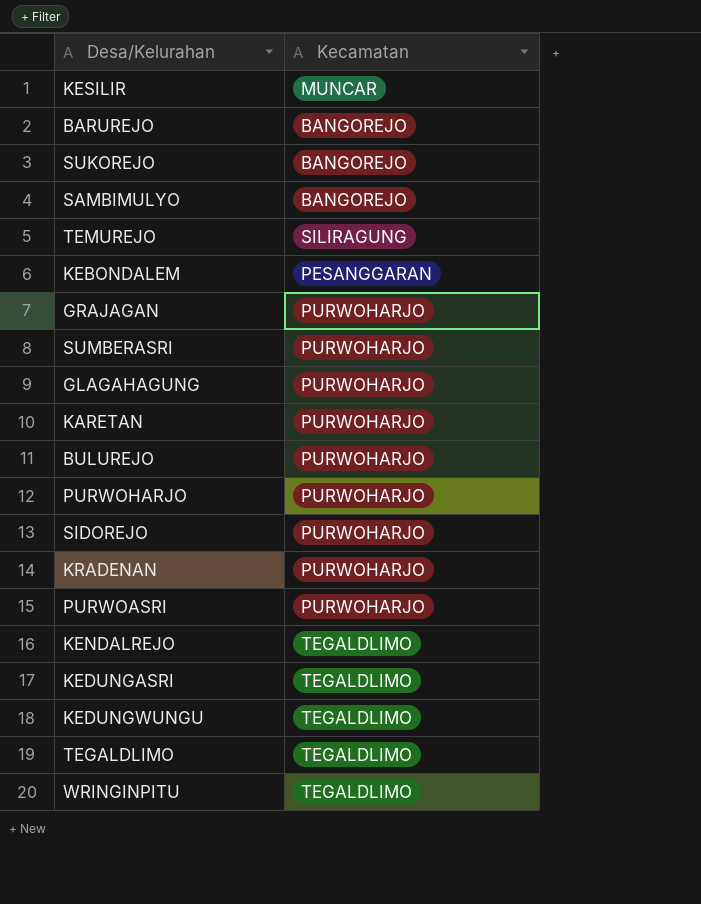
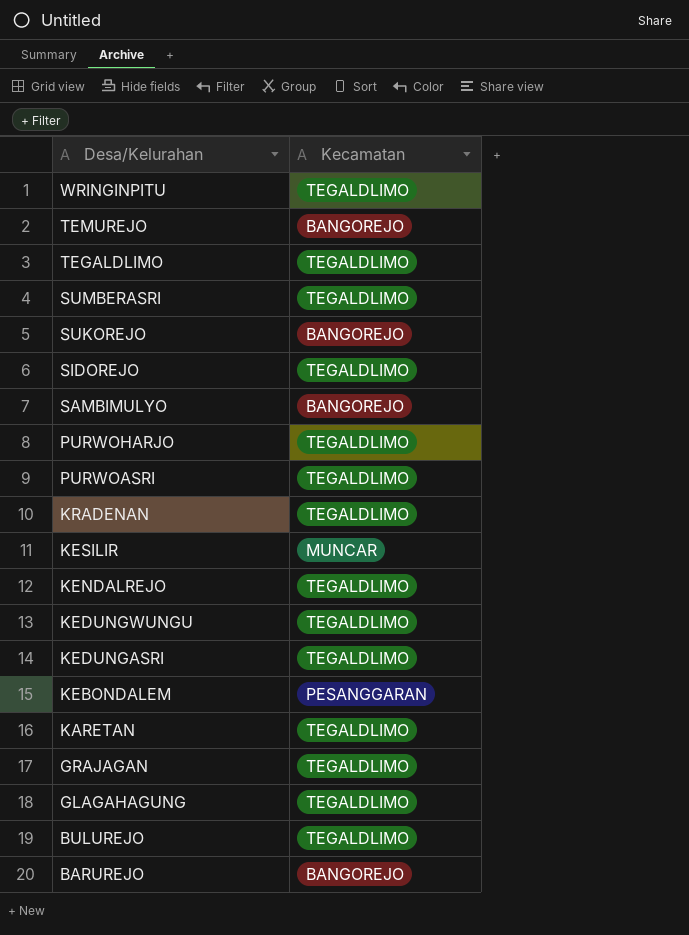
row order: none -> Desa/Kelurahan descending
TEMUREJO | Kecamatan: SILIRAGUNG -> BANGOREJO
SUMBERASRI | Kecamatan: PURWOHARJO -> TEGALDLIMO
SIDOREJO | Kecamatan: PURWOHARJO -> TEGALDLIMO
PURWOHARJO | Kecamatan: PURWOHARJO -> TEGALDLIMO
PURWOASRI | Kecamatan: PURWOHARJO -> TEGALDLIMO
KRADENAN | Kecamatan: PURWOHARJO -> TEGALDLIMO
KARETAN | Kecamatan: PURWOHARJO -> TEGALDLIMO
GRAJAGAN | Kecamatan: PURWOHARJO -> TEGALDLIMO
GLAGAHAGUNG | Kecamatan: PURWOHARJO -> TEGALDLIMO
BULUREJO | Kecamatan: PURWOHARJO -> TEGALDLIMO

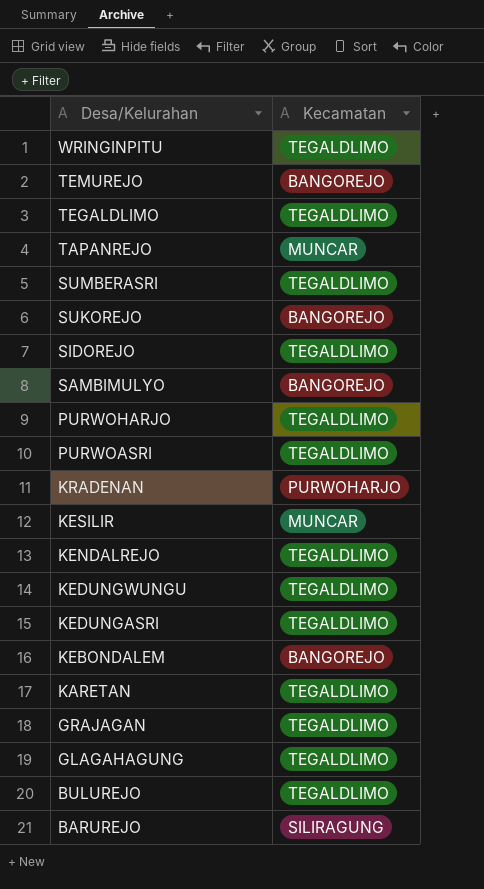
row TAPANREJO: none -> MUNCAR
KRADENAN | Kecamatan: TEGALDLIMO -> PURWOHARJO
KEBONDALEM | Kecamatan: PESANGGARAN -> BANGOREJO
BARUREJO | Kecamatan: BANGOREJO -> SILIRAGUNG

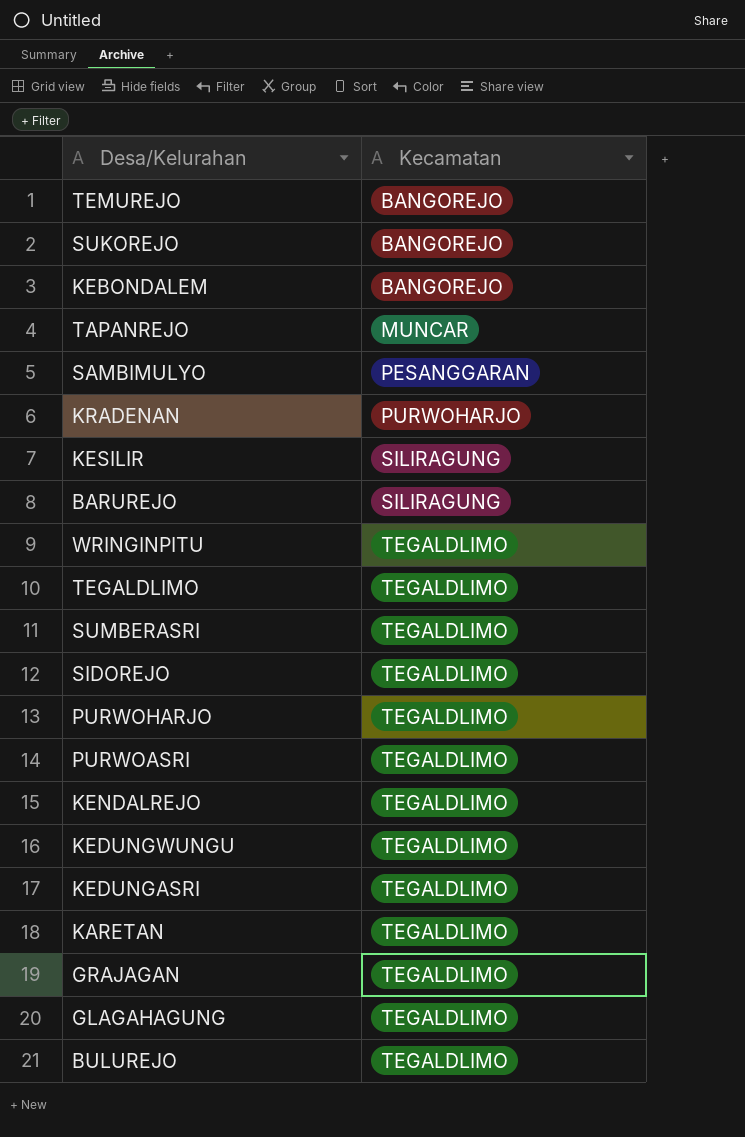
row order: Desa/Kelurahan descending -> Kecamatan ascending
SAMBIMULYO | Kecamatan: BANGOREJO -> PESANGGARAN
KESILIR | Kecamatan: MUNCAR -> SILIRAGUNG

